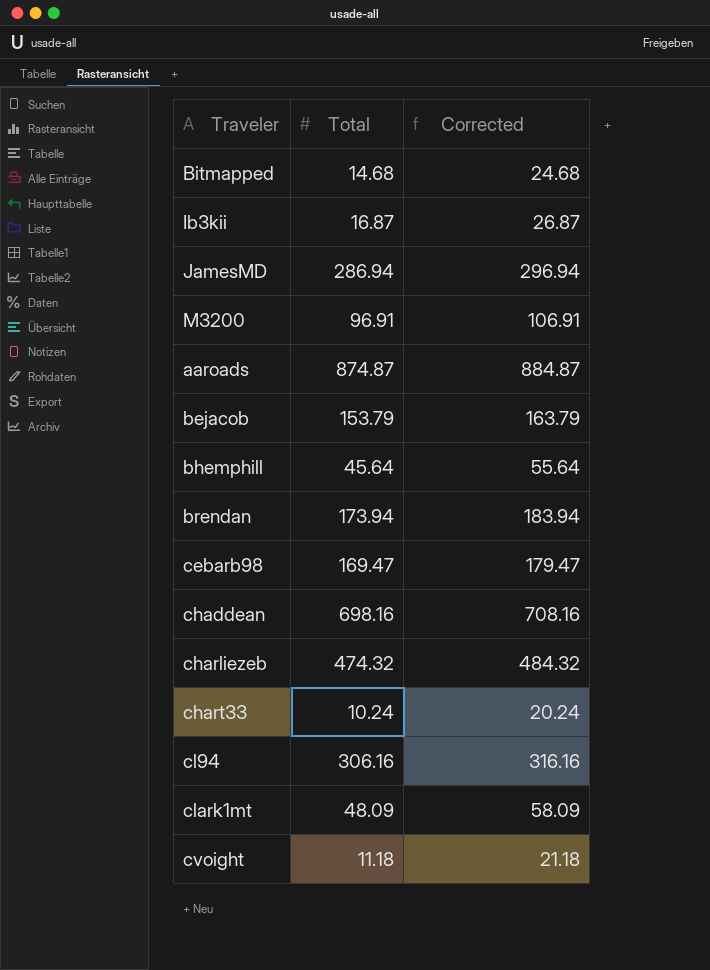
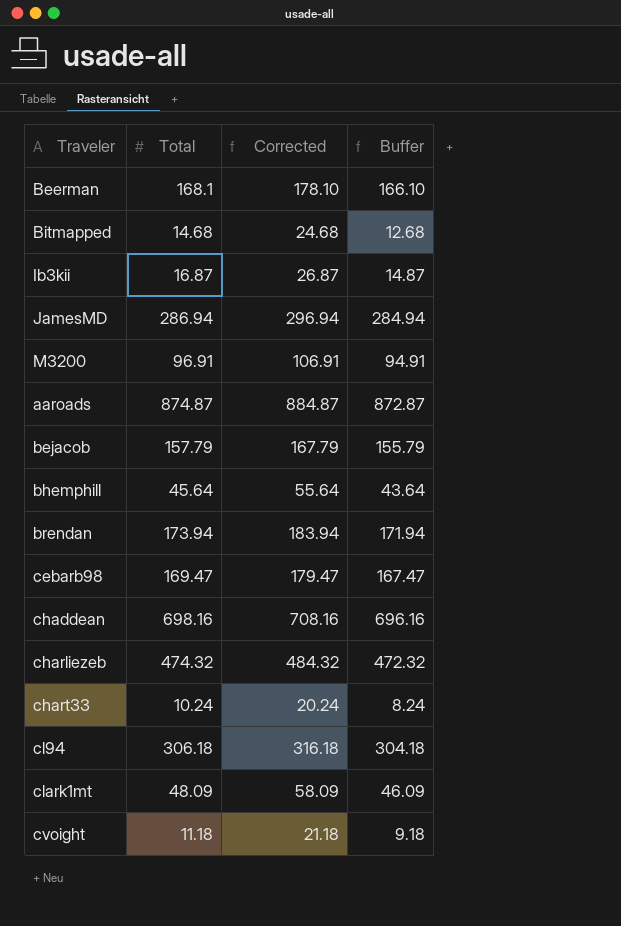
column Buffer | formula: none -> [Total] - 2
row Beerman: none -> 168.1 | 178.10 | 166.10
bejacob | Total: 153.79 -> 157.79
bejacob | Corrected: 163.79 -> 167.79
cl94 | Total: 306.16 -> 306.18
cl94 | Corrected: 316.16 -> 316.18

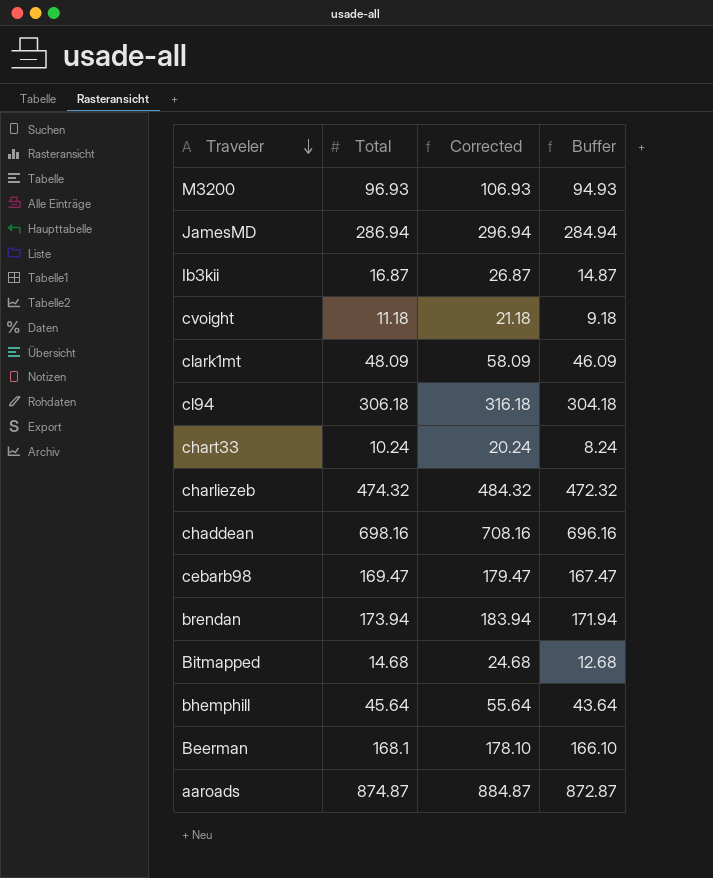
row order: none -> Traveler descending
row bejacob: 157.79 | 167.79 | 155.79 -> none
M3200 | Total: 96.91 -> 96.93
M3200 | Corrected: 106.91 -> 106.93
M3200 | Buffer: 94.91 -> 94.93

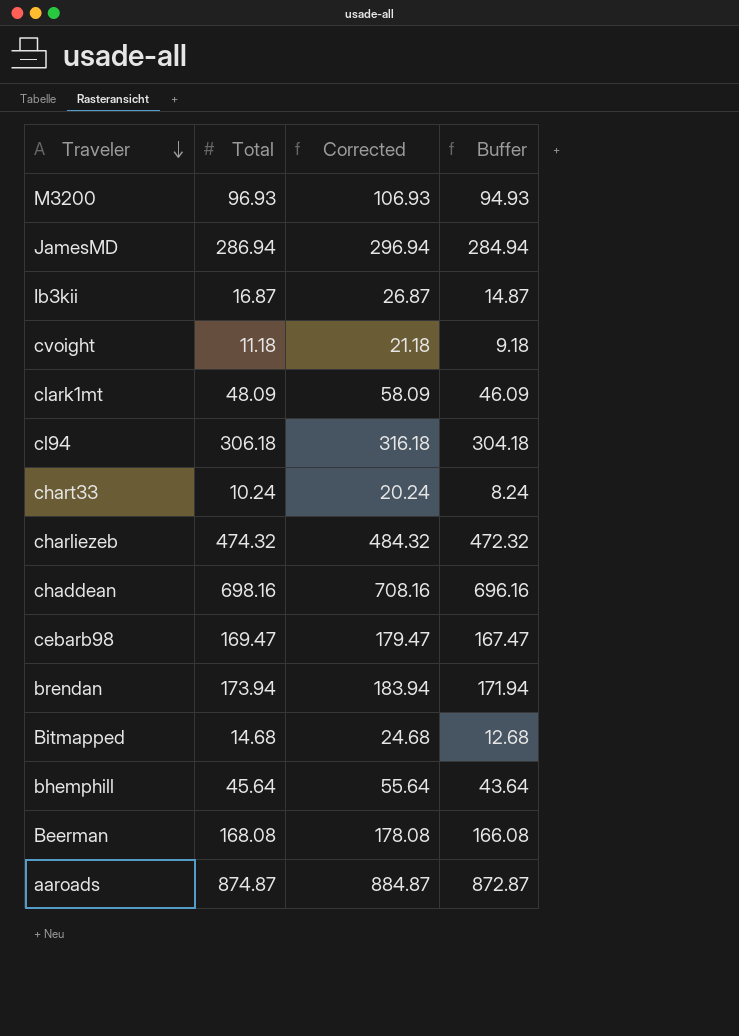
Beerman | Total: 168.1 -> 168.08
Beerman | Corrected: 178.10 -> 178.08
Beerman | Buffer: 166.10 -> 166.08

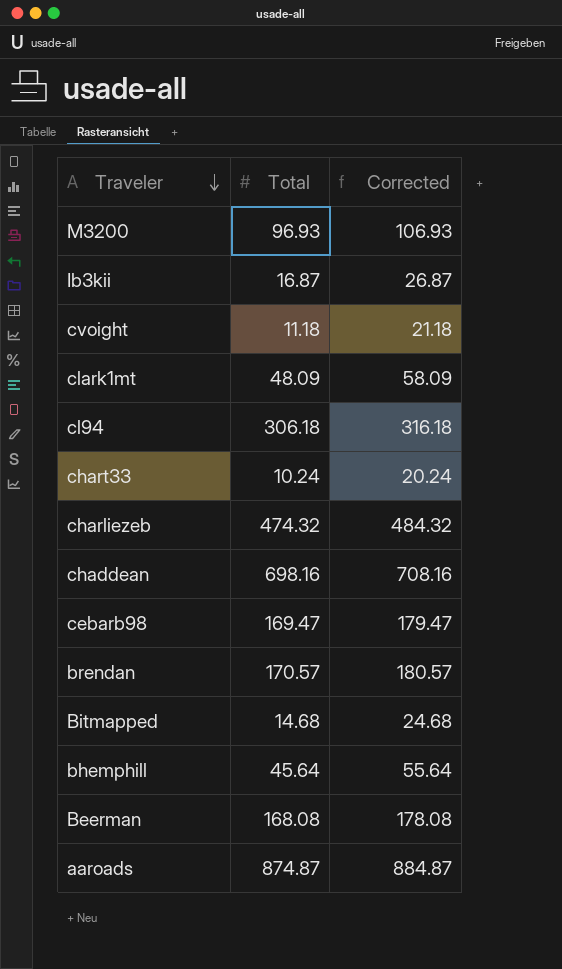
column Buffer | formula: [Total] - 2 -> none
row JamesMD: 286.94 | 296.94 | 284.94 -> none
brendan | Total: 173.94 -> 170.57
brendan | Corrected: 183.94 -> 180.57

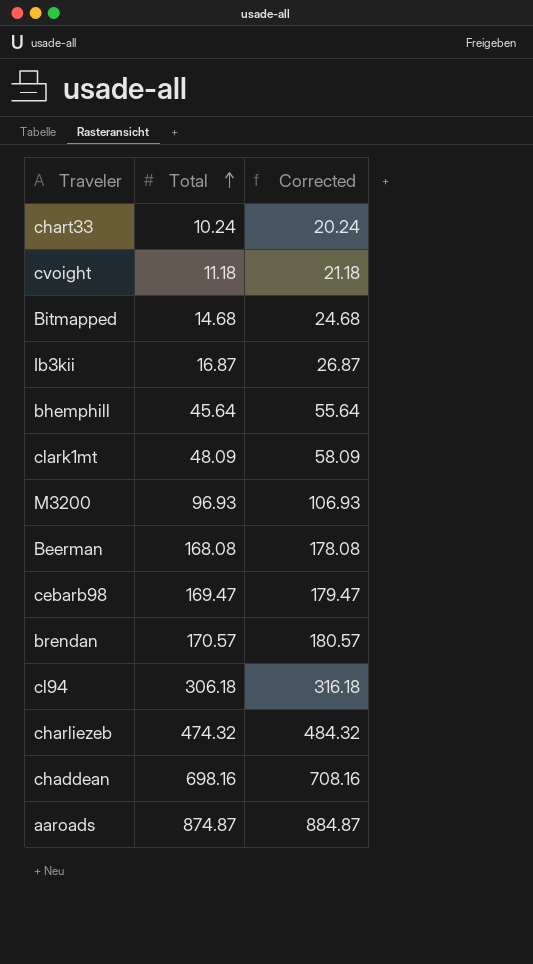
row order: Traveler descending -> Total ascending

